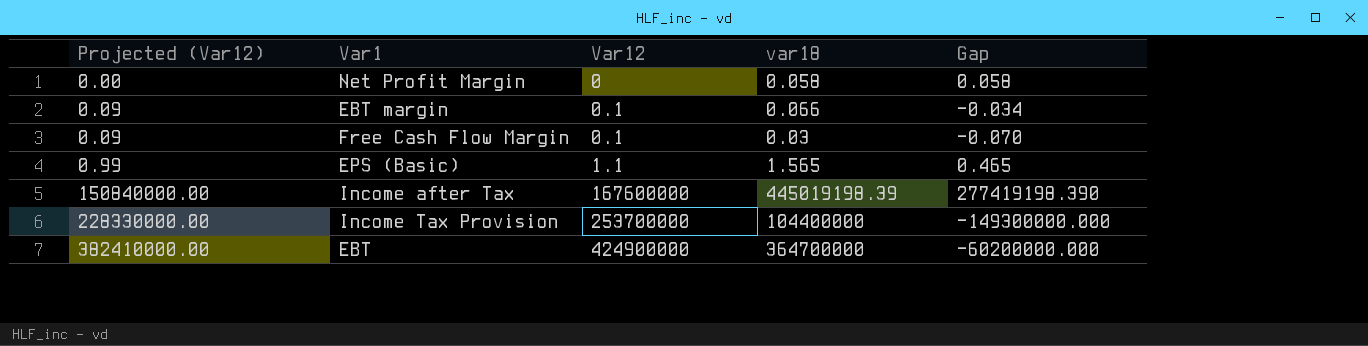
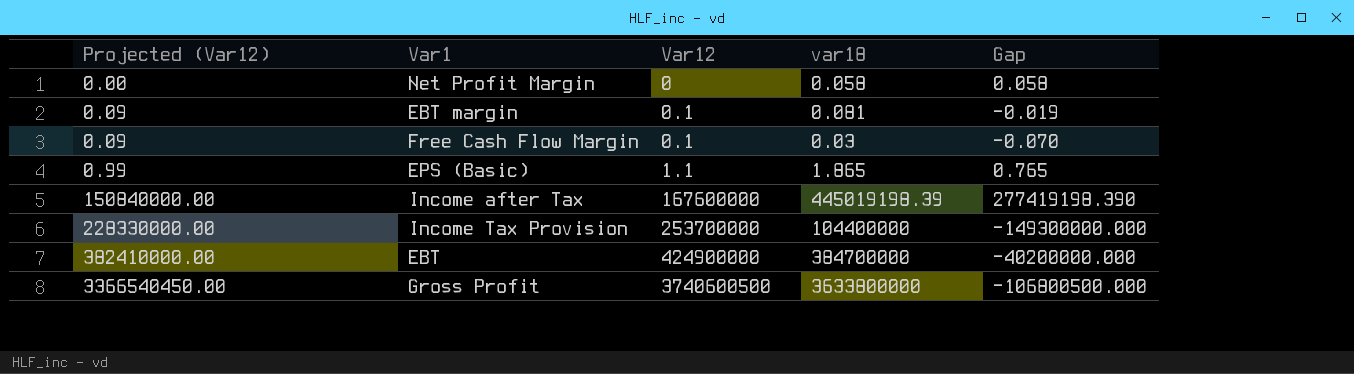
EBT margin | var18: 0.066 -> 0.081
EBT margin | Gap: -0.034 -> -0.019
EPS (Basic) | var18: 1.565 -> 1.865
EPS (Basic) | Gap: 0.465 -> 0.765
EBT | var18: 364700000 -> 384700000
EBT | Gap: -60200000.000 -> -40200000.000
row Gross Profit: none -> 3366540450.00 | 3740600500 | 3633800000 | -106800500.000

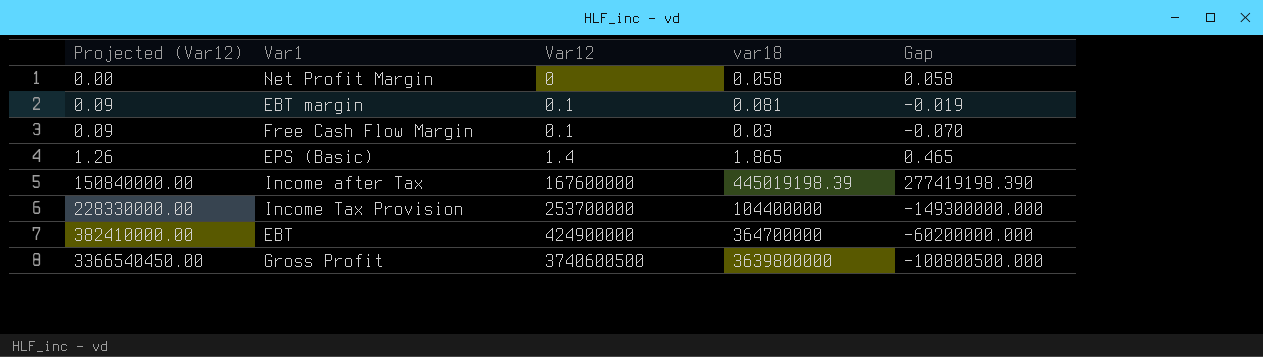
EPS (Basic) | Projected (Var12): 0.99 -> 1.26
EPS (Basic) | Var12: 1.1 -> 1.4
EPS (Basic) | Gap: 0.765 -> 0.465
EBT | var18: 384700000 -> 364700000
EBT | Gap: -40200000.000 -> -60200000.000
Gross Profit | var18: 3633800000 -> 3639800000
Gross Profit | Gap: -106800500.000 -> -100800500.000

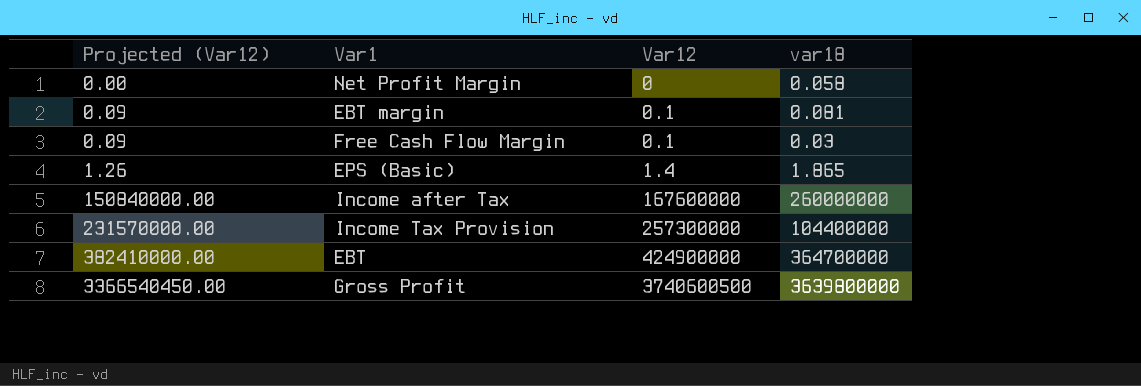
column Gap | formula: [var18] - [Var12] -> none
Income after Tax | var18: 445019198.39 -> 260000000
Income Tax Provision | Projected (Var12): 228330000.00 -> 231570000.00
Income Tax Provision | Var12: 253700000 -> 257300000

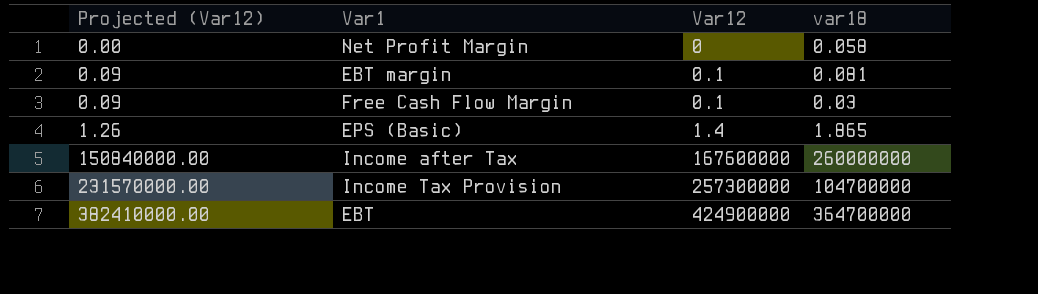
row Gross Profit: 3366540450.00 | 3740600500 | 3639800000 -> none
Income Tax Provision | var18: 104400000 -> 104700000

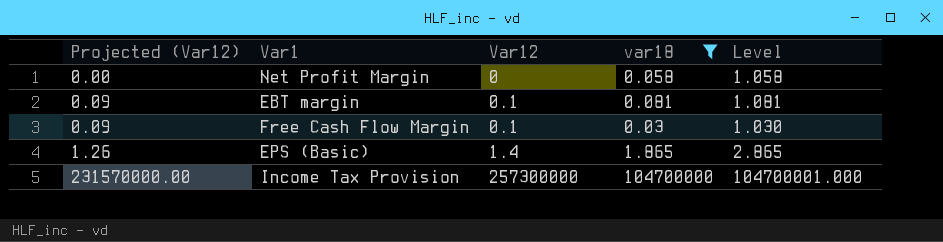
filter: none -> var18 <= 104700000
column Level | formula: none -> [var18] + 1

